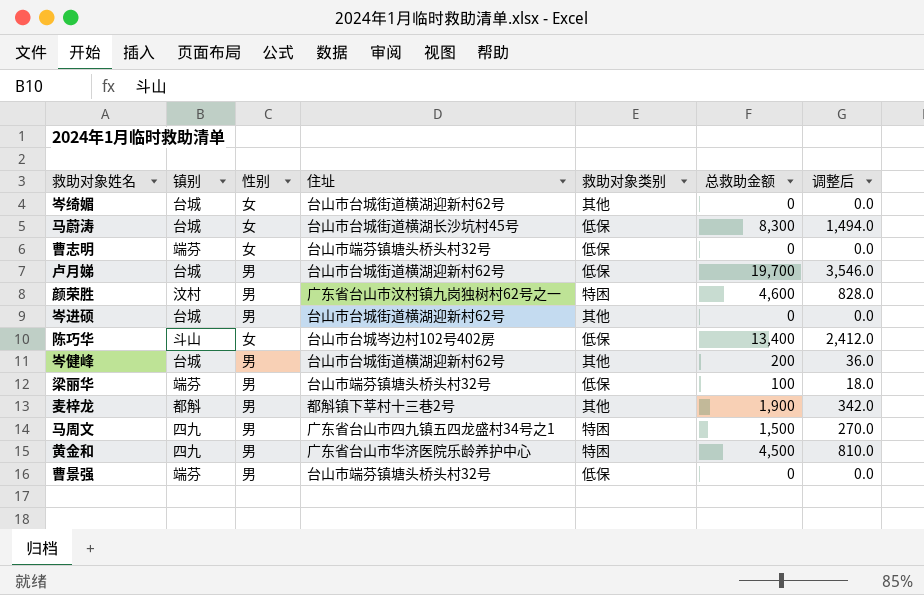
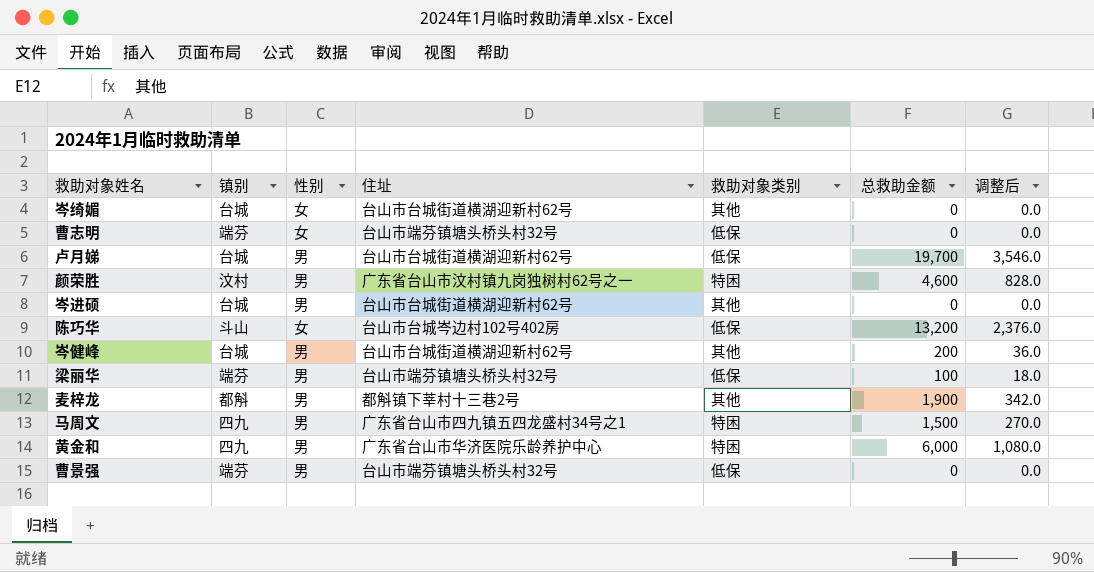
row 马蔚涛: 台城 | 女 | 台山市台城街道横湖长沙坑村45号 | 低保 | 8,300 | 1,494.0 -> none
陈巧华 | 总救助金额: 13,400 -> 13,200
陈巧华 | 调整后: 2,412.0 -> 2,376.0
黄金和 | 总救助金额: 4,500 -> 6,000
黄金和 | 调整后: 810.0 -> 1,080.0

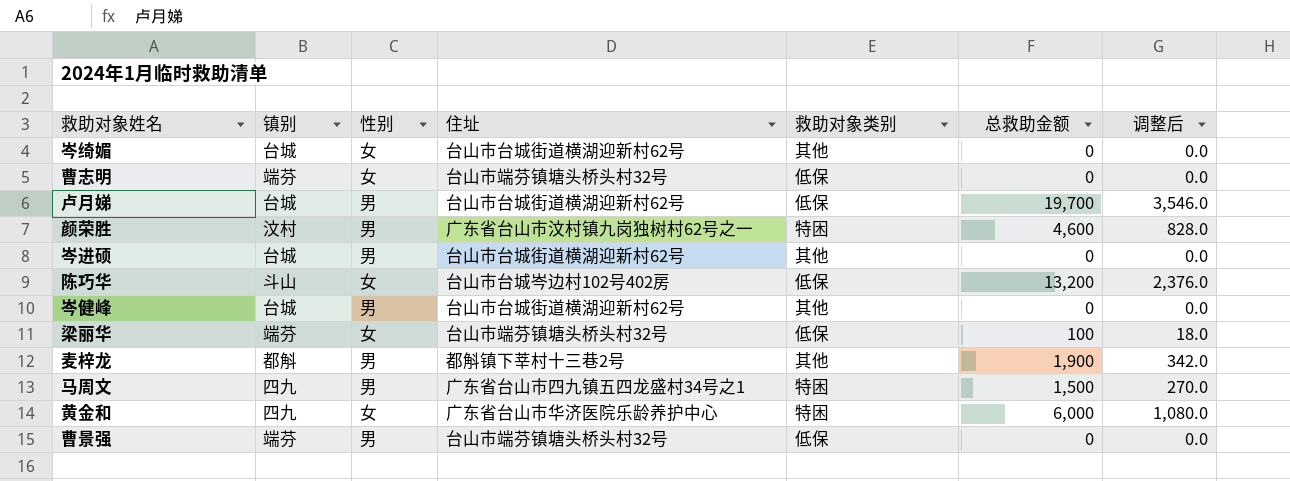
岑健峰 | 总救助金额: 200 -> 0
岑健峰 | 调整后: 36.0 -> 0.0
梁丽华 | 性别: 男 -> 女
黄金和 | 性别: 男 -> 女

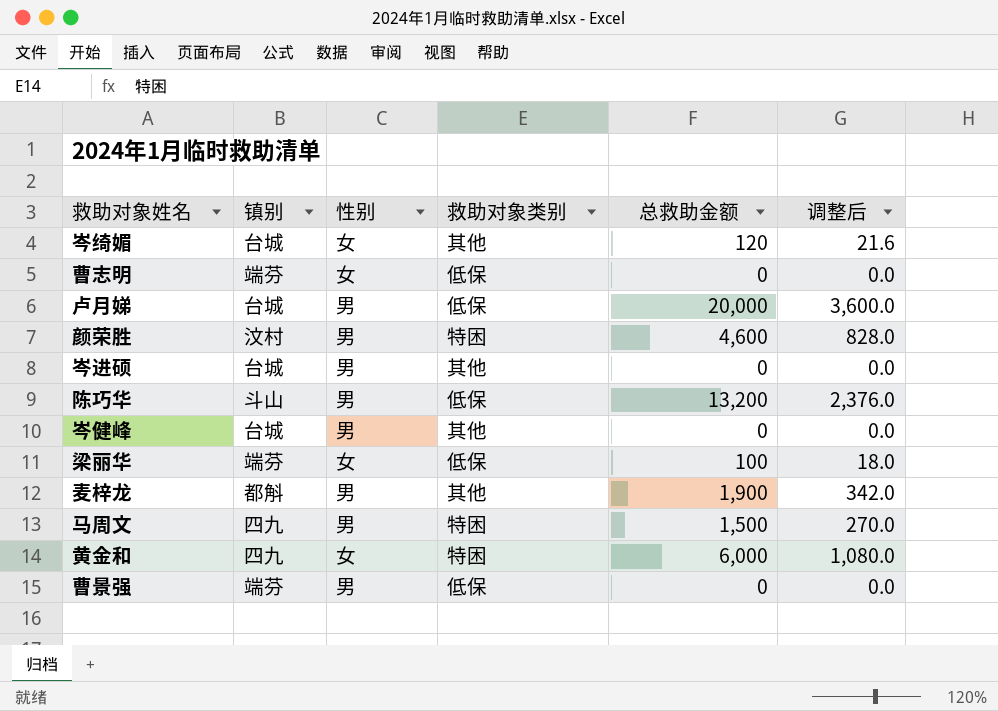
column 住址 | position: 4 -> none
岑绮媚 | 总救助金额: 0 -> 120
岑绮媚 | 调整后: 0.0 -> 21.6
卢月娣 | 总救助金额: 19,700 -> 20,000
卢月娣 | 调整后: 3,546.0 -> 3,600.0
陈巧华 | 性别: 女 -> 男

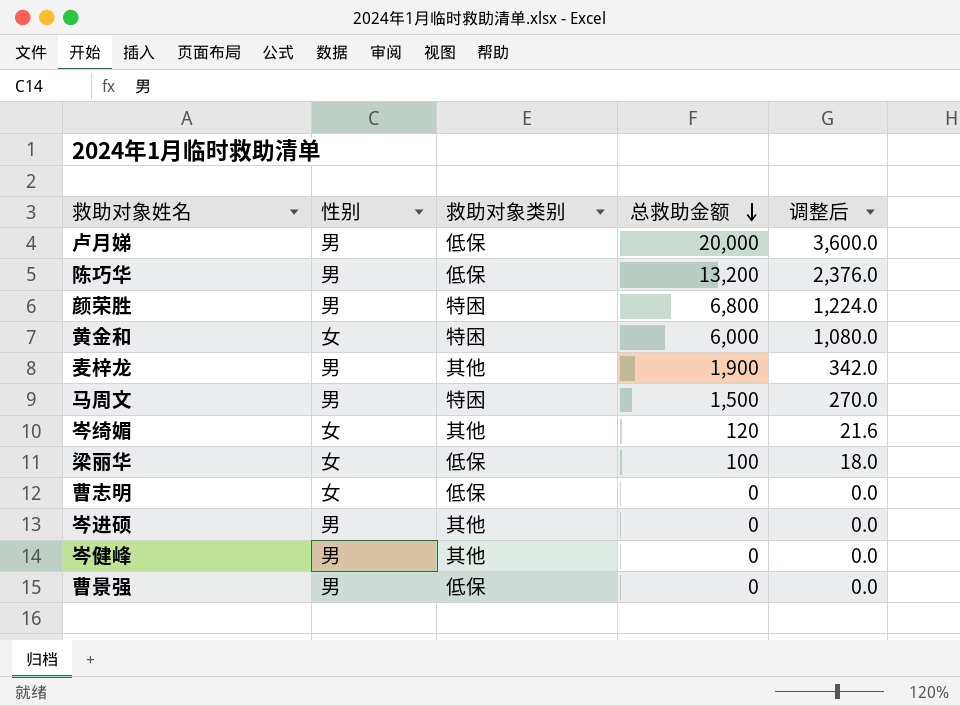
row order: none -> 总救助金额 descending
column 镇别 | position: 2 -> none
颜荣胜 | 总救助金额: 4,600 -> 6,800
颜荣胜 | 调整后: 828.0 -> 1,224.0

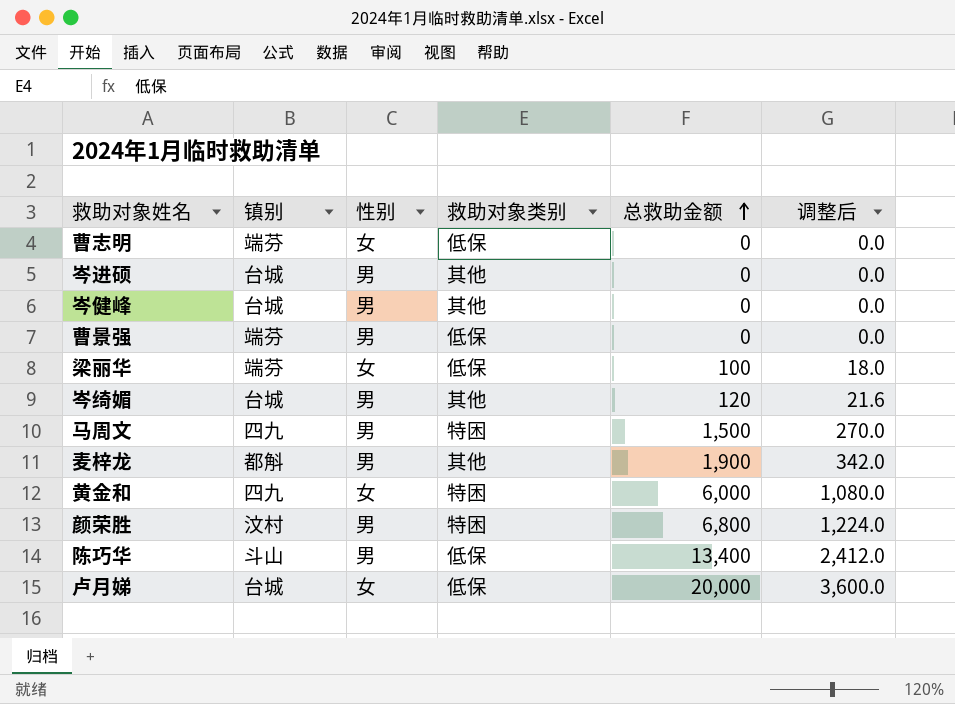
row order: 总救助金额 descending -> 总救助金额 ascending
column 镇别 | position: none -> 2
岑绮媚 | 性别: 女 -> 男
陈巧华 | 总救助金额: 13,200 -> 13,400
陈巧华 | 调整后: 2,376.0 -> 2,412.0
卢月娣 | 性别: 男 -> 女

